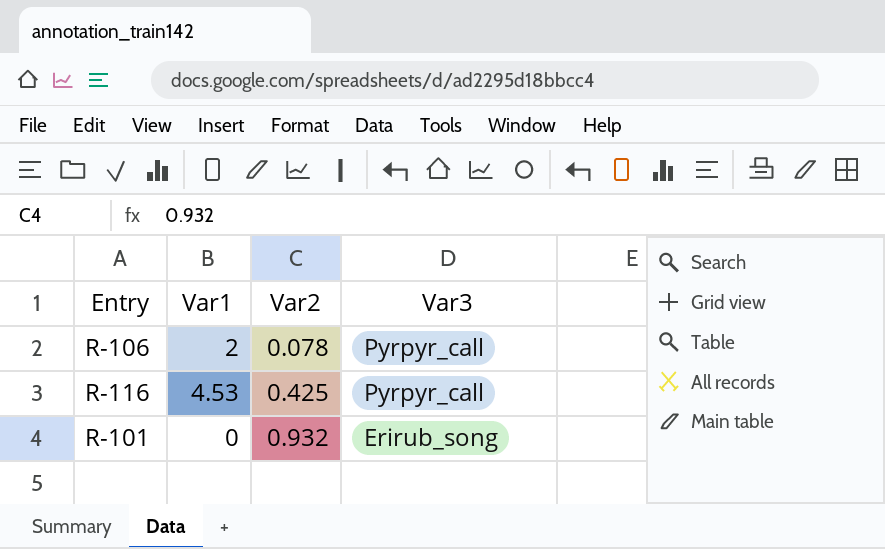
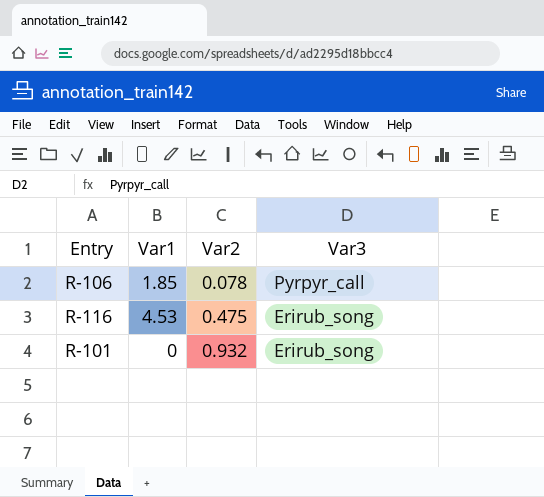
R-106 | Var1: 2 -> 1.85
R-116 | Var2: 0.425 -> 0.475
R-116 | Var3: Pyrpyr_call -> Erirub_song

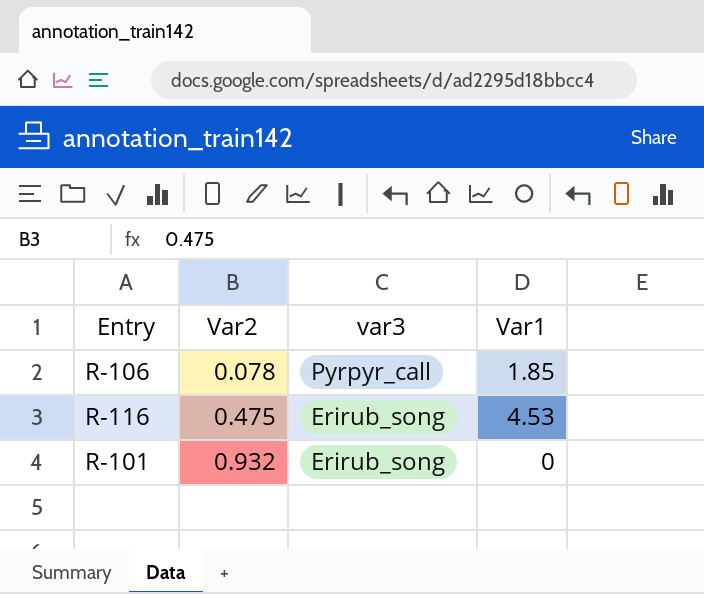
column name: Var3 -> var3
column Var1 | position: 2 -> 4

